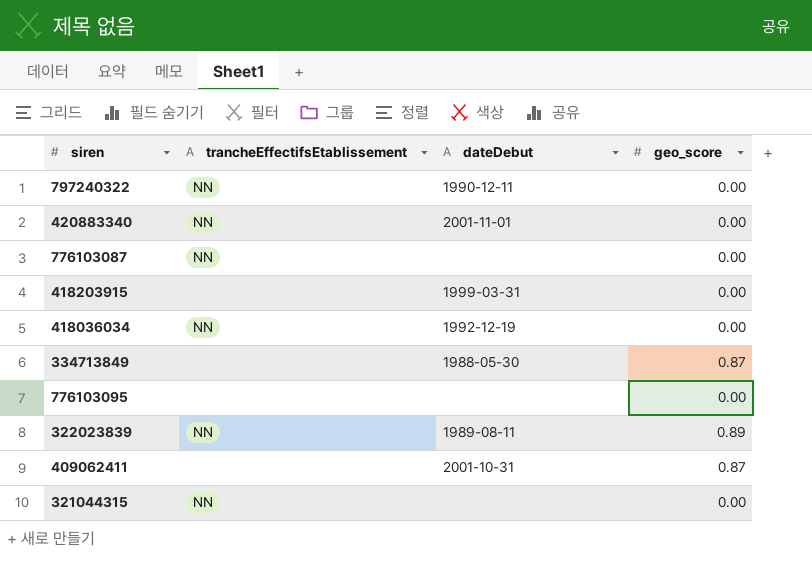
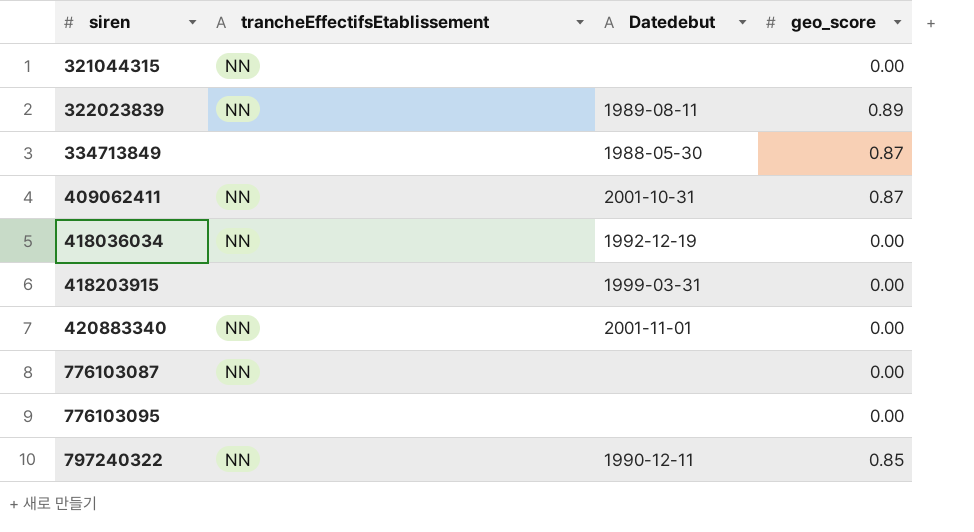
row order: none -> siren ascending
column name: dateDebut -> Datedebut
409062411 | trancheEffectifsEtablissement: none -> NN
797240322 | geo_score: 0.00 -> 0.85

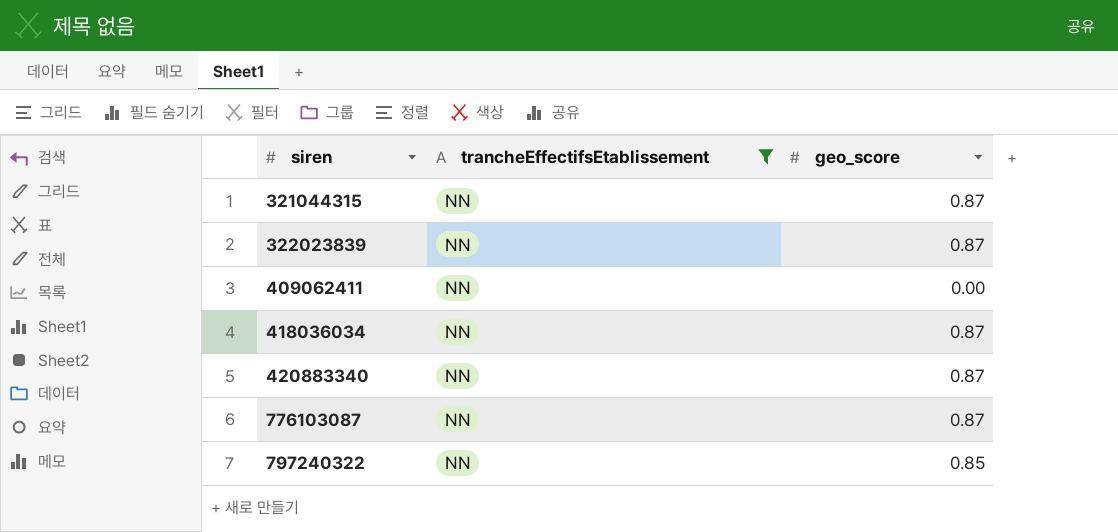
filter: none -> trancheEffectifsEtablissement = NN
column Datedebut | position: 3 -> none
321044315 | geo_score: 0.00 -> 0.87
322023839 | geo_score: 0.89 -> 0.87
409062411 | geo_score: 0.87 -> 0.00
418036034 | geo_score: 0.00 -> 0.87
420883340 | geo_score: 0.00 -> 0.87
776103087 | geo_score: 0.00 -> 0.87

